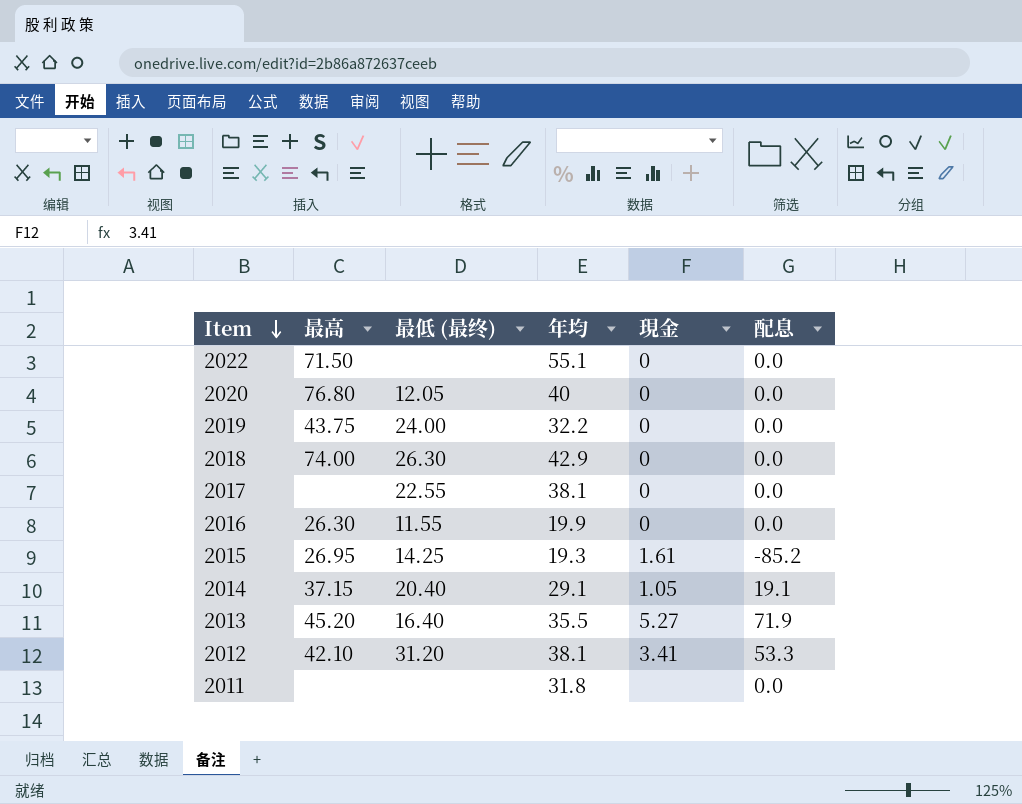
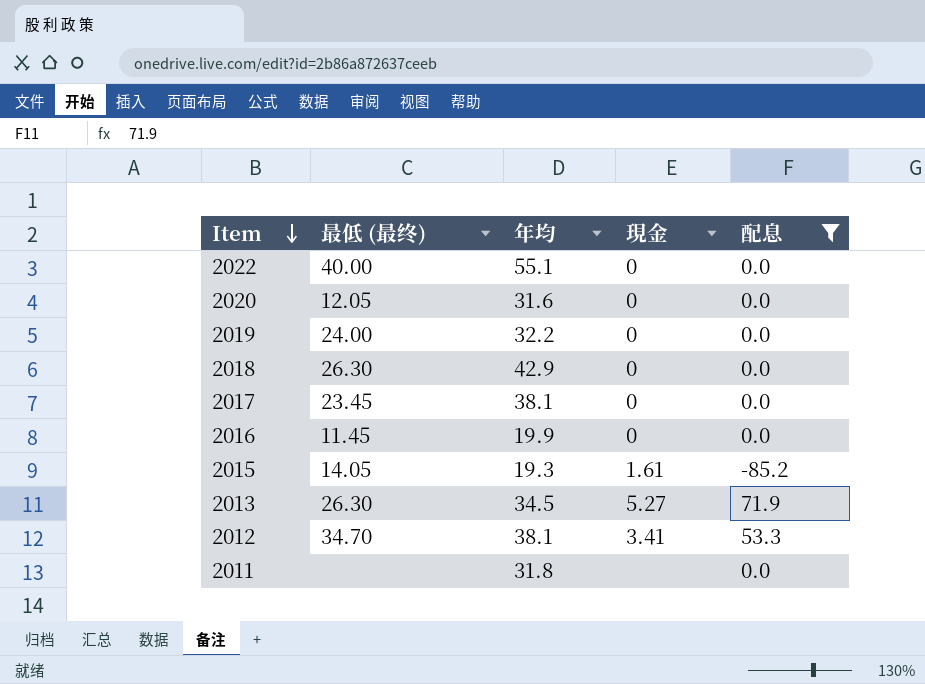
filter: none -> 配息 != 19.1
column 最高 | position: 2 -> none
2022 | 最低 (最终): none -> 40.00
2020 | 年均: 40 -> 31.6
2017 | 最低 (最终): 22.55 -> 23.45
2016 | 最低 (最终): 11.55 -> 11.45
2015 | 最低 (最终): 14.25 -> 14.05
2013 | 最低 (最终): 16.40 -> 26.30
2013 | 年均: 35.5 -> 34.5
2012 | 最低 (最终): 31.20 -> 34.70

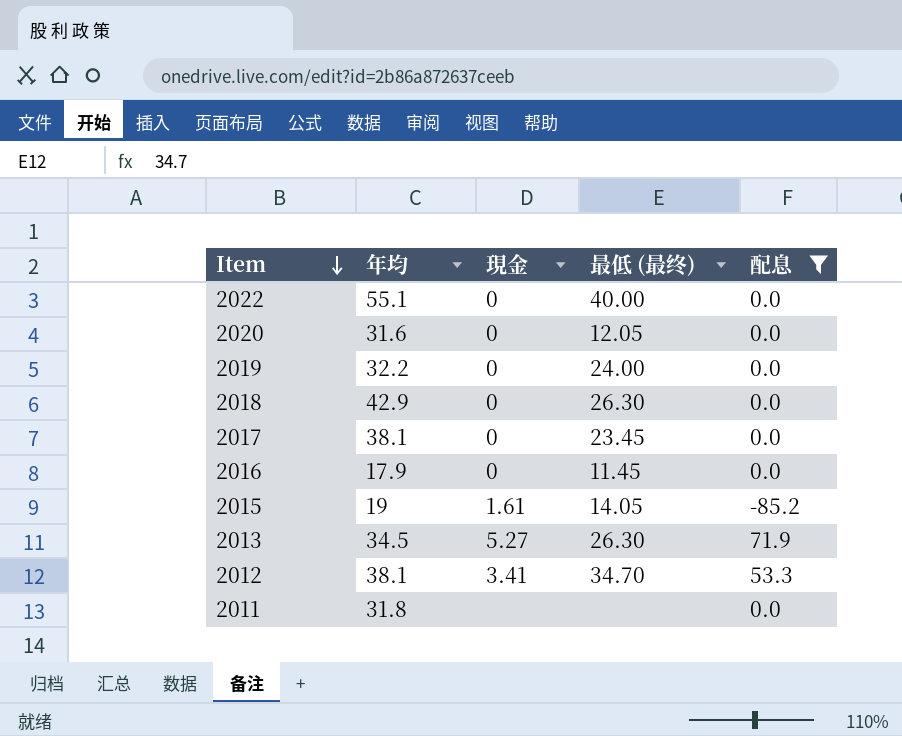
column 最低 (最终) | position: 2 -> 4
2016 | 年均: 19.9 -> 17.9
2015 | 年均: 19.3 -> 19

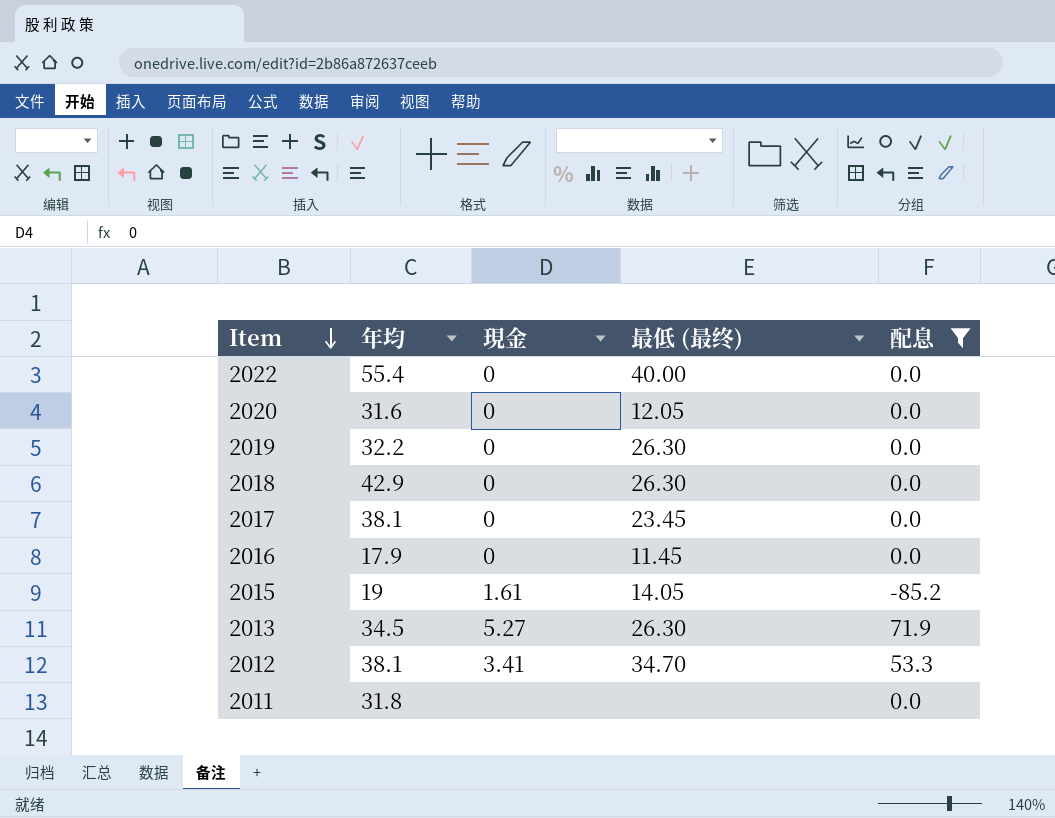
2022 | 年均: 55.1 -> 55.4
2019 | 最低 (最终): 24.00 -> 26.30

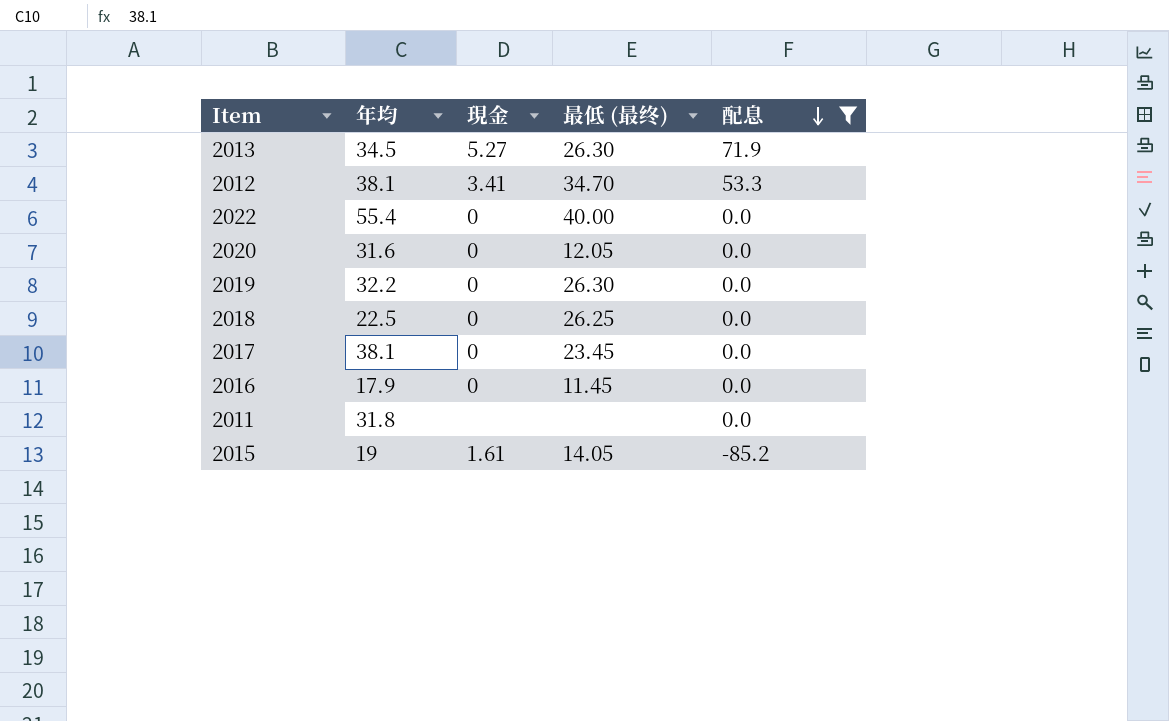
row order: Item descending -> 配息 descending
2018 | 年均: 42.9 -> 22.5
2018 | 最低 (最终): 26.30 -> 26.25

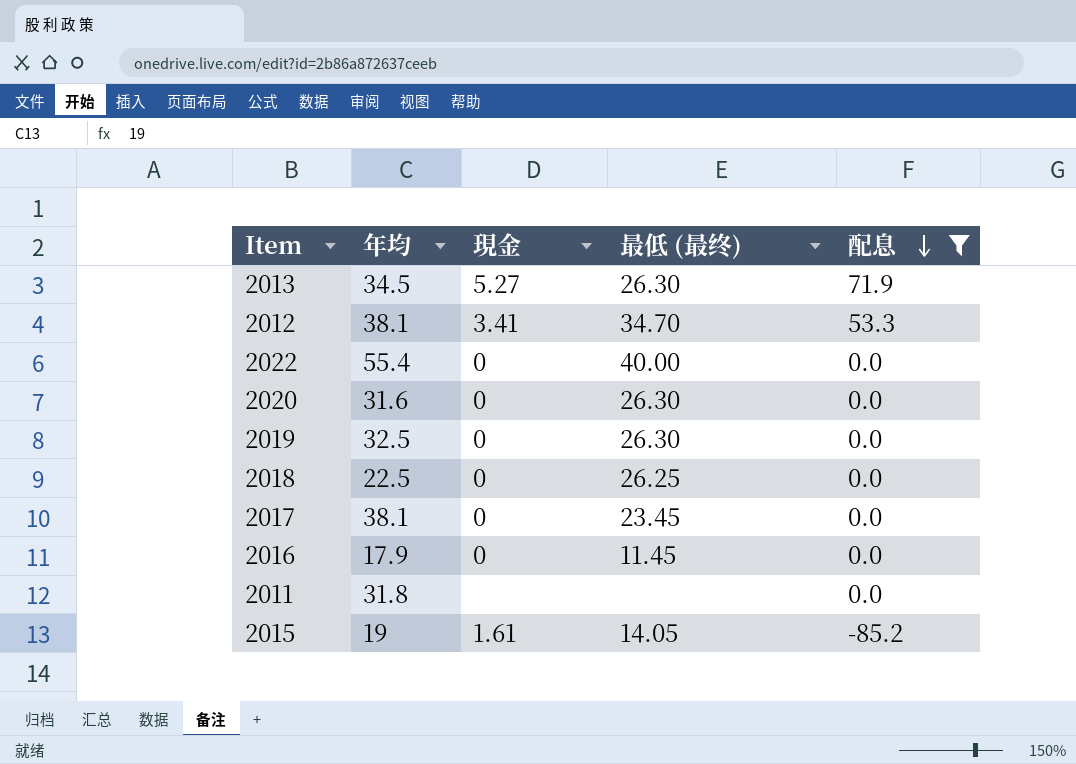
2020 | 最低 (最终): 12.05 -> 26.30
2019 | 年均: 32.2 -> 32.5

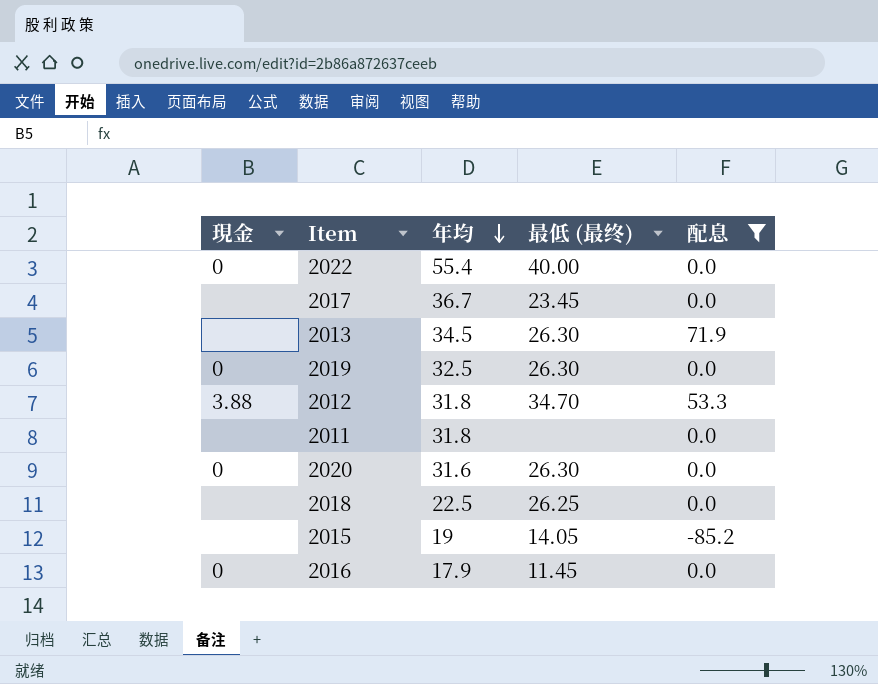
row order: 配息 descending -> 年均 descending
column 現金 | position: 3 -> 1
2017 | 現金: 0 -> none
2017 | 年均: 38.1 -> 36.7
2013 | 現金: 5.27 -> none
2012 | 現金: 3.41 -> 3.88
2012 | 年均: 38.1 -> 31.8
2018 | 現金: 0 -> none
2015 | 現金: 1.61 -> none

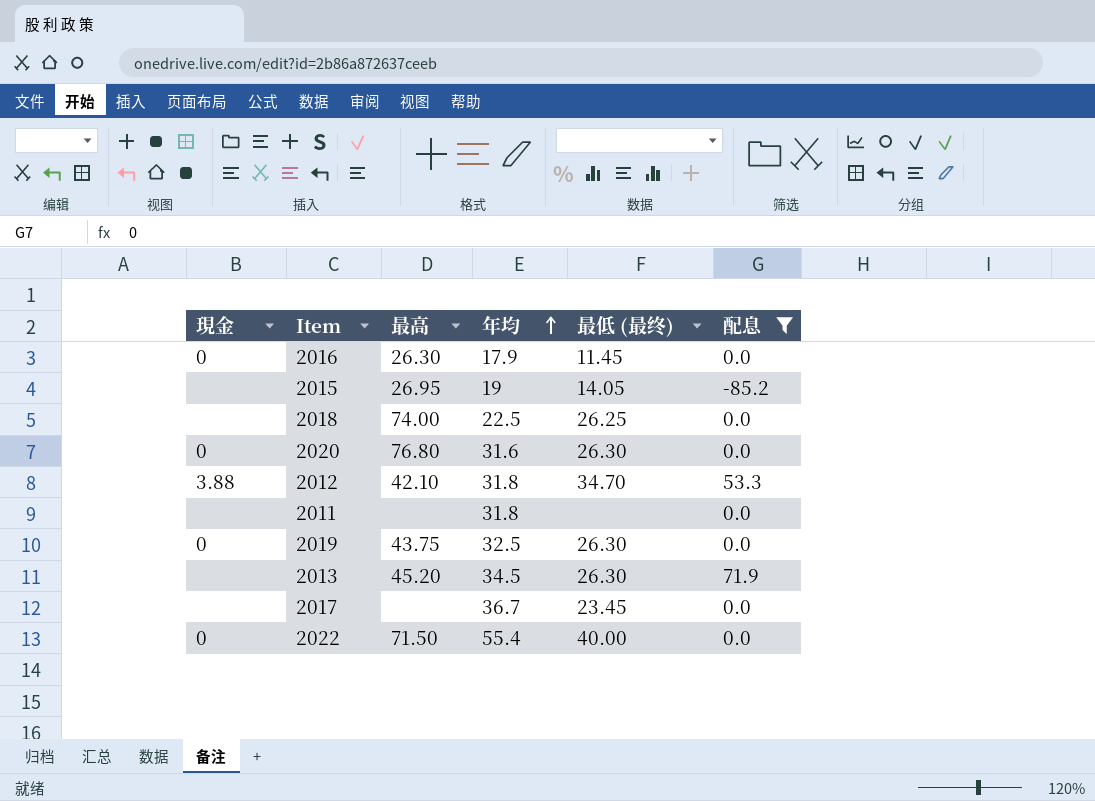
row order: 年均 descending -> 年均 ascending
column 最高 | position: none -> 3

